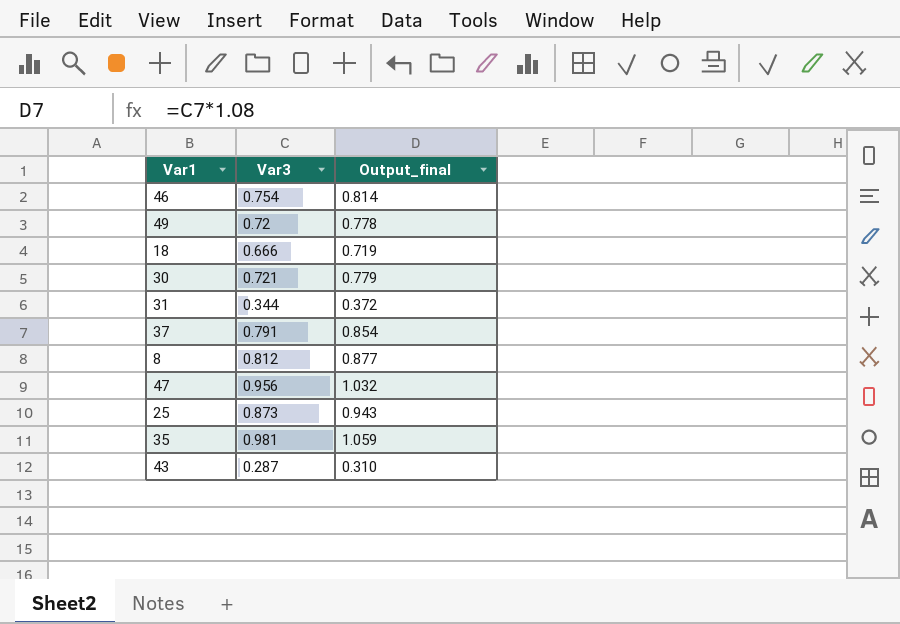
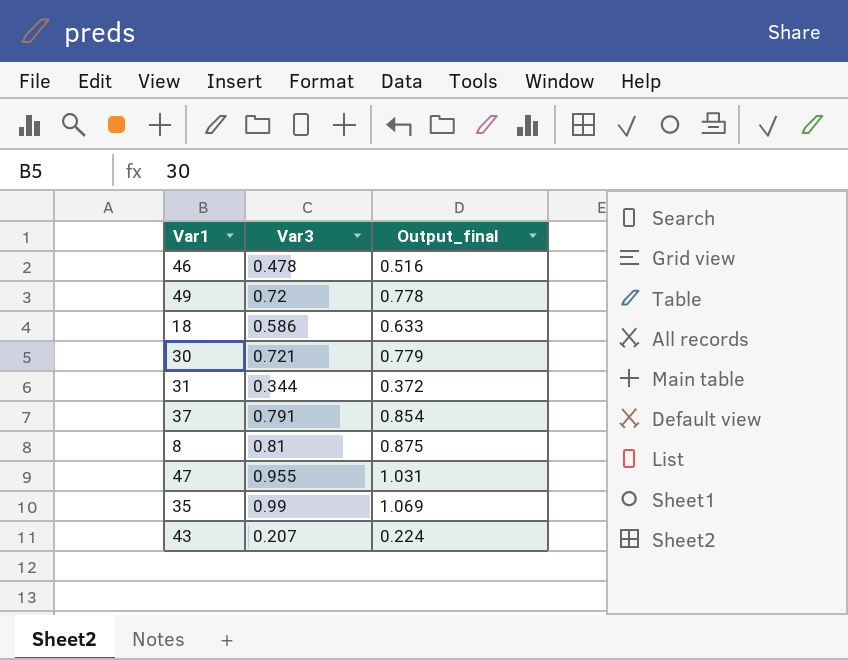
row 25: 0.873 | 0.943 -> none
46 | Var3: 0.754 -> 0.478
46 | Output_final: 0.814 -> 0.516
18 | Var3: 0.666 -> 0.586
18 | Output_final: 0.719 -> 0.633
8 | Var3: 0.812 -> 0.81
8 | Output_final: 0.877 -> 0.875
47 | Var3: 0.956 -> 0.955
47 | Output_final: 1.032 -> 1.031
35 | Var3: 0.981 -> 0.99
35 | Output_final: 1.059 -> 1.069
43 | Var3: 0.287 -> 0.207
43 | Output_final: 0.310 -> 0.224

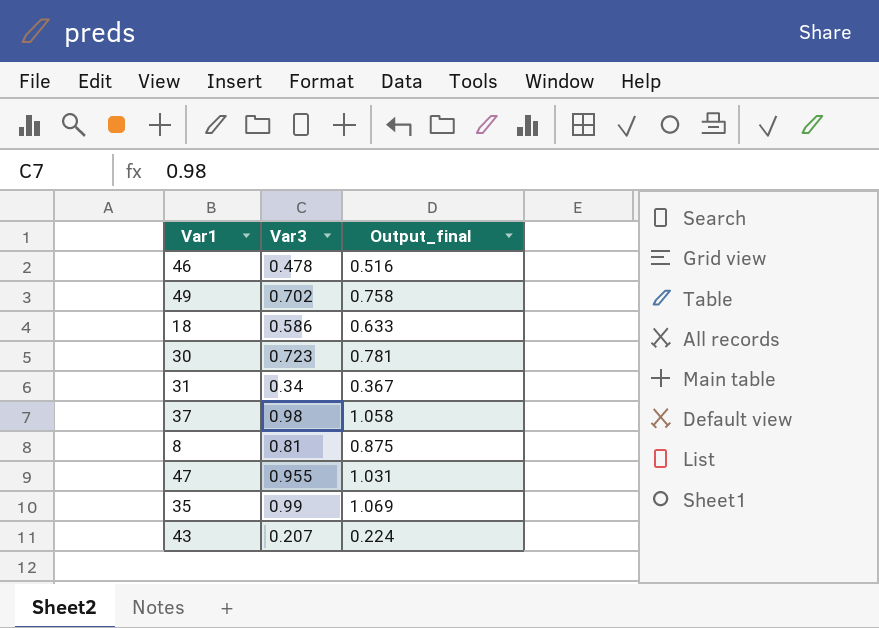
49 | Var3: 0.72 -> 0.702
49 | Output_final: 0.778 -> 0.758
30 | Var3: 0.721 -> 0.723
30 | Output_final: 0.779 -> 0.781
31 | Var3: 0.344 -> 0.34
31 | Output_final: 0.372 -> 0.367
37 | Var3: 0.791 -> 0.98
37 | Output_final: 0.854 -> 1.058

